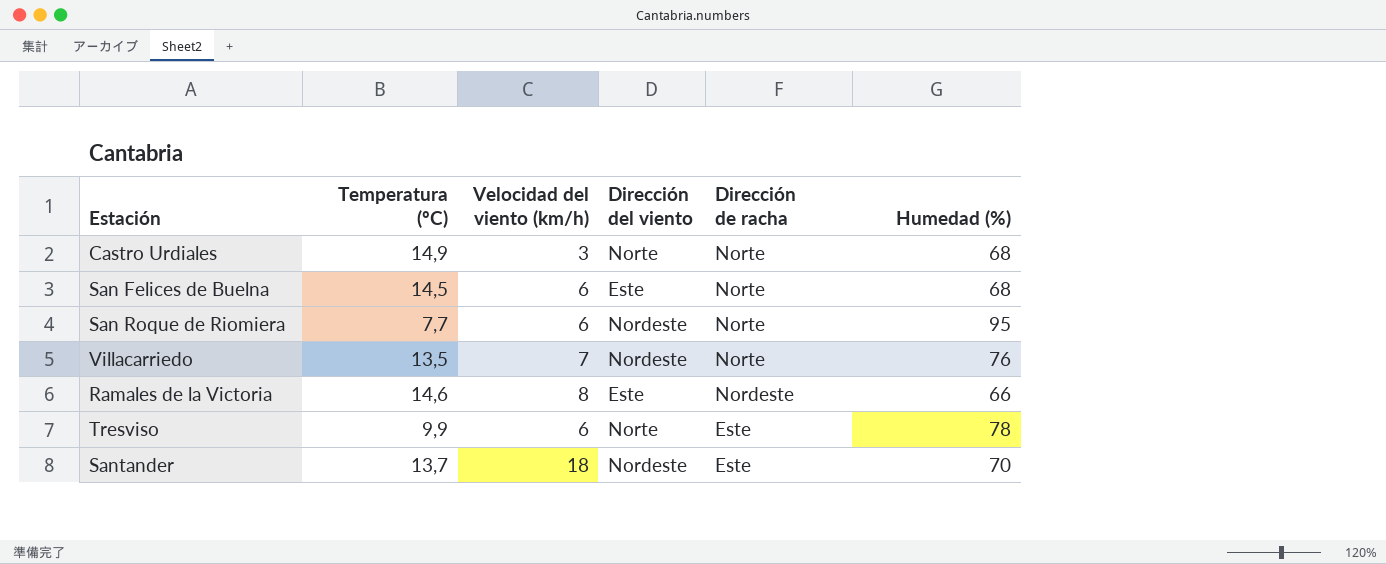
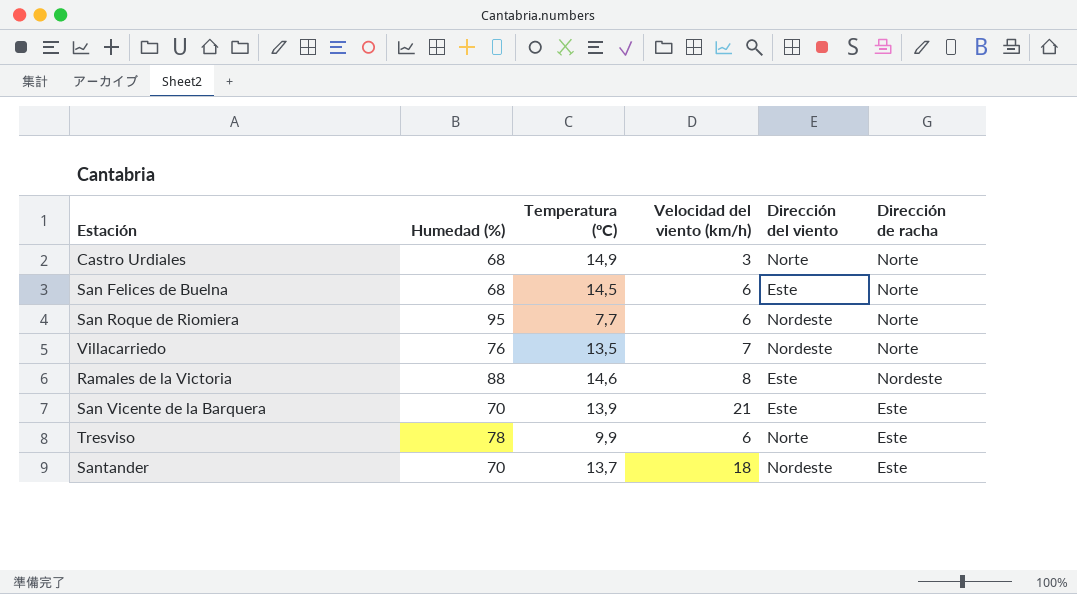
column Humedad (%) | position: 6 -> 2
Ramales de la Victoria | Humedad (%): 66 -> 88
row San Vicente de la Barquera: none -> 70 | 13,9 | 21 | Este | Este

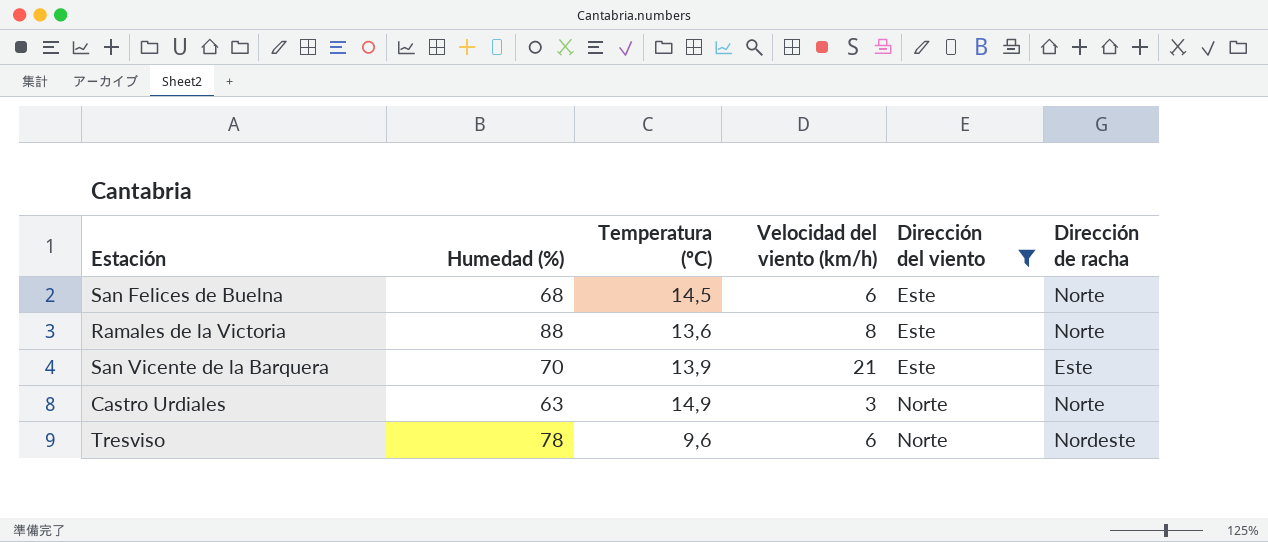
filter: none -> Dirección del viento != Nordeste
row order: Dirección de racha descending -> Dirección del viento ascending
Ramales de la Victoria | Temperatura (ºC): 14,6 -> 13,6
Ramales de la Victoria | Dirección de racha: Nordeste -> Norte
Castro Urdiales | Humedad (%): 68 -> 63
Tresviso | Temperatura (ºC): 9,9 -> 9,6
Tresviso | Dirección de racha: Este -> Nordeste

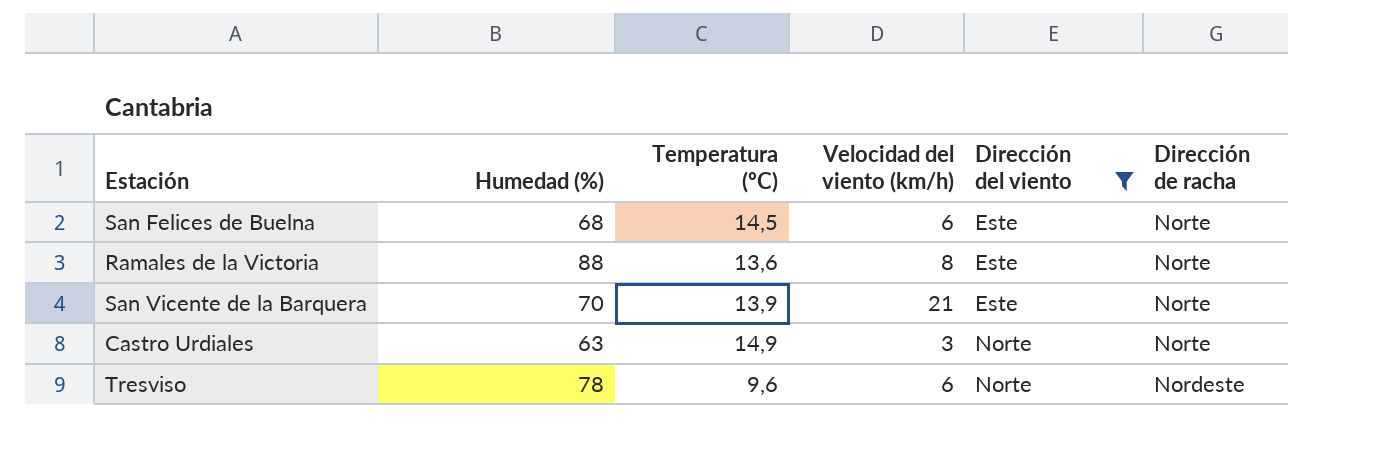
San Vicente de la Barquera | Dirección de racha: Este -> Norte

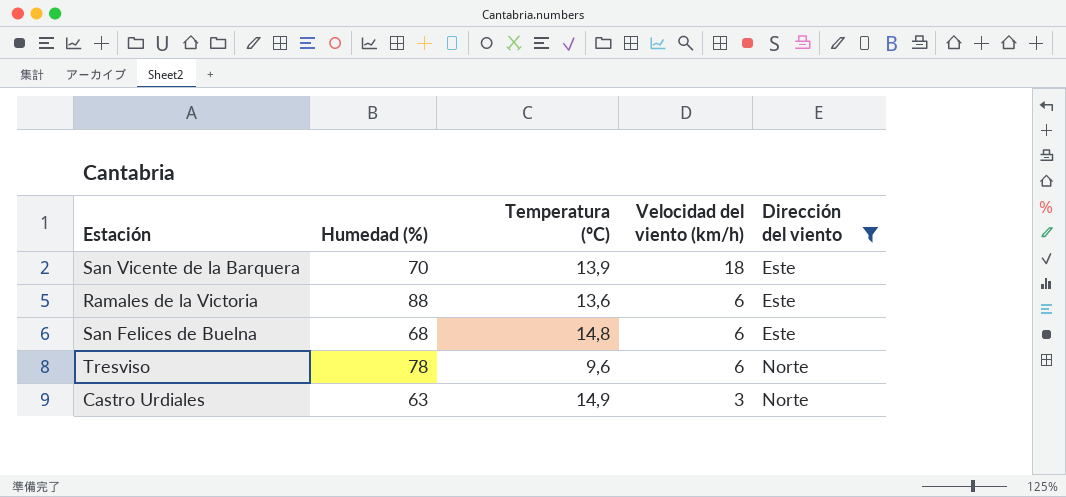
row order: Dirección del viento ascending -> Velocidad del viento (km/h) descending
column Dirección de racha | position: 6 -> none
San Vicente de la Barquera | Velocidad del viento (km/h): 21 -> 18
Ramales de la Victoria | Velocidad del viento (km/h): 8 -> 6
San Felices de Buelna | Temperatura (ºC): 14,5 -> 14,8

